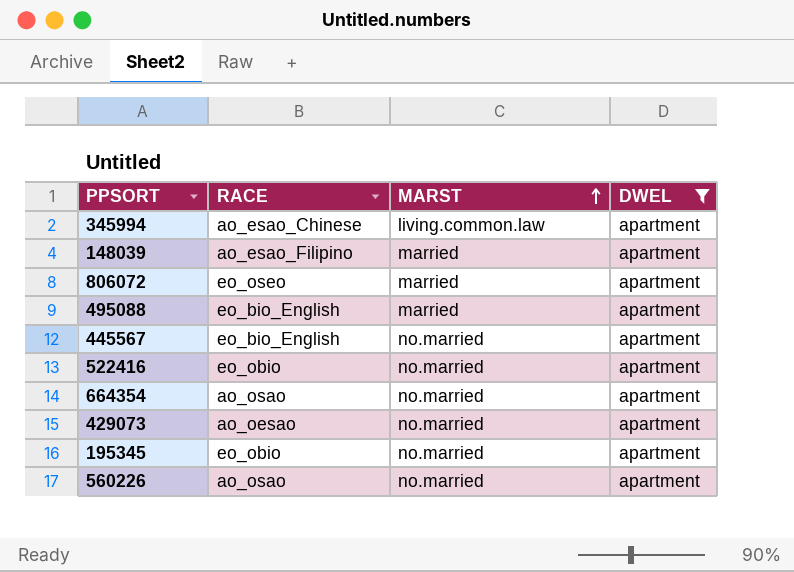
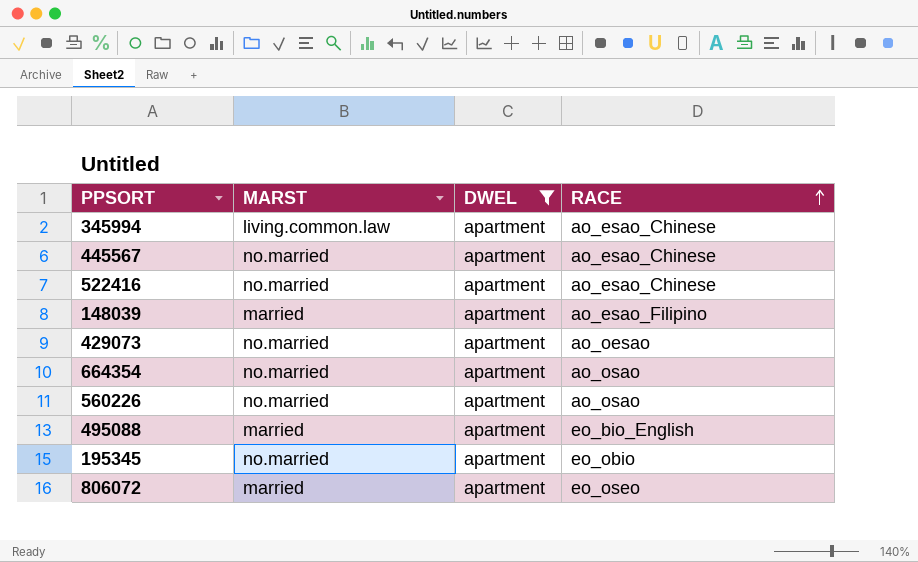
row order: MARST ascending -> RACE ascending
column RACE | position: 2 -> 4
445567 | RACE: eo_bio_English -> ao_esao_Chinese
522416 | RACE: eo_obio -> ao_esao_Chinese

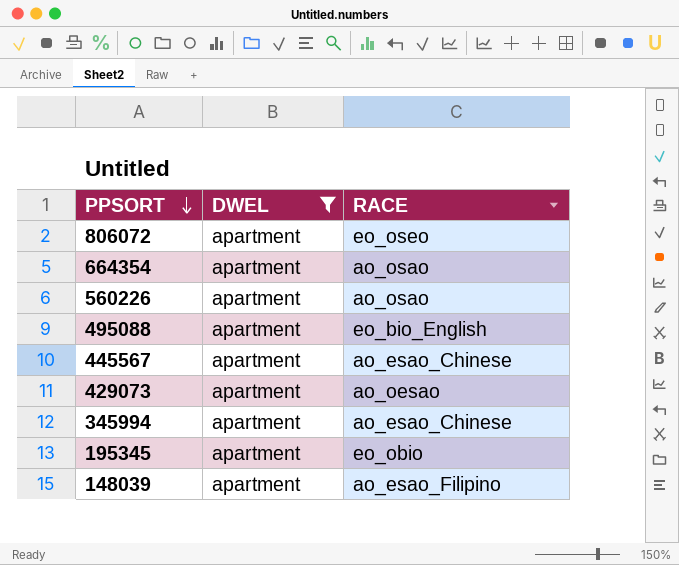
row order: RACE ascending -> PPSORT descending
column MARST | position: 2 -> none
row 522416: no.married | apartment | ao_esao_Chinese -> none

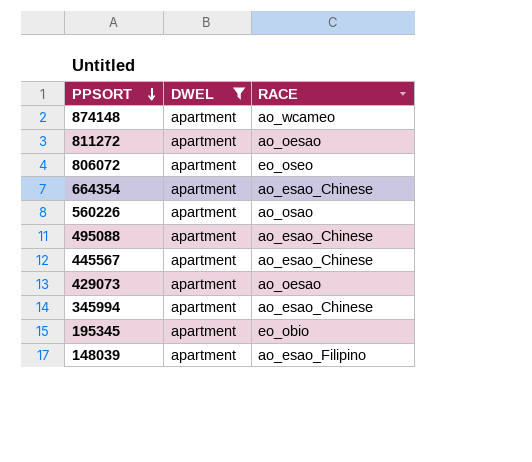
row 874148: none -> apartment | ao_wcameo
row 811272: none -> apartment | ao_oesao
664354 | RACE: ao_osao -> ao_esao_Chinese
495088 | RACE: eo_bio_English -> ao_esao_Chinese

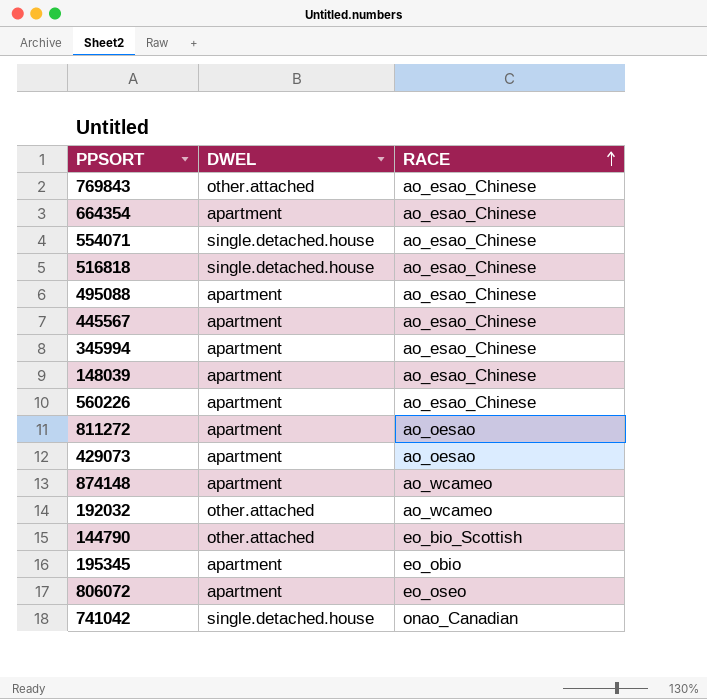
filter: DWEL = apartment -> none
row order: PPSORT descending -> RACE ascending
148039 | RACE: ao_esao_Filipino -> ao_esao_Chinese
560226 | RACE: ao_osao -> ao_esao_Chinese

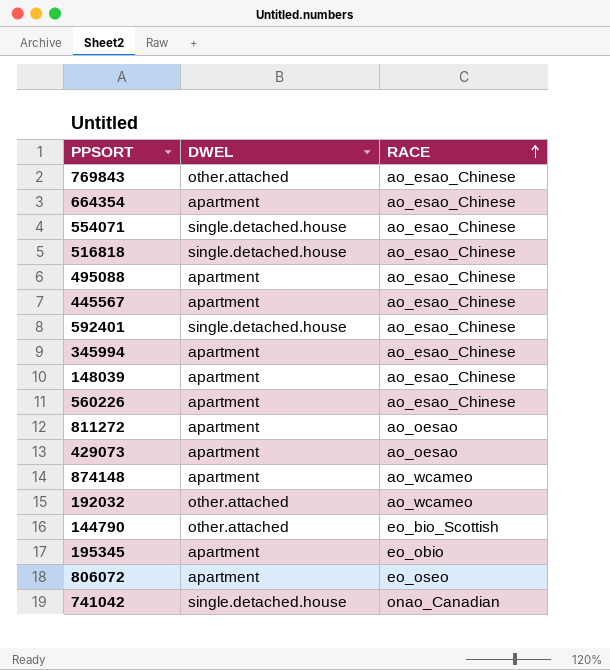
row 592401: none -> single.detached.house | ao_esao_Chinese

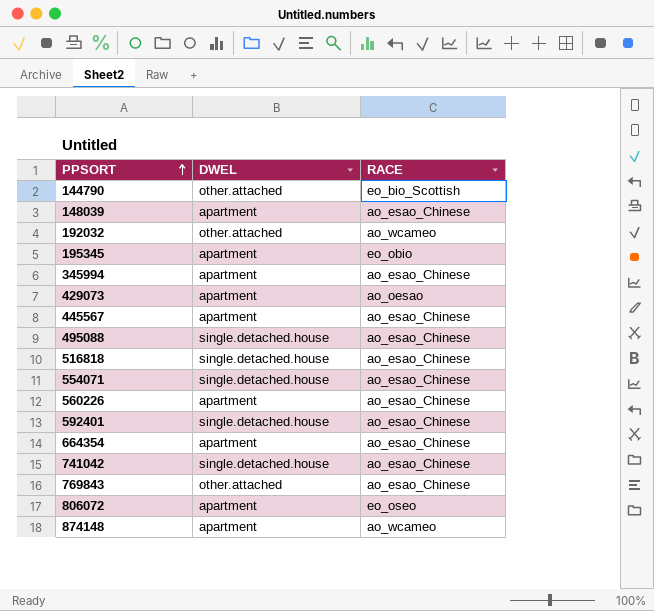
row order: RACE ascending -> PPSORT ascending
row 811272: apartment | ao_oesao -> none
495088 | DWEL: apartment -> single.detached.house
741042 | RACE: onao_Canadian -> ao_esao_Chinese

